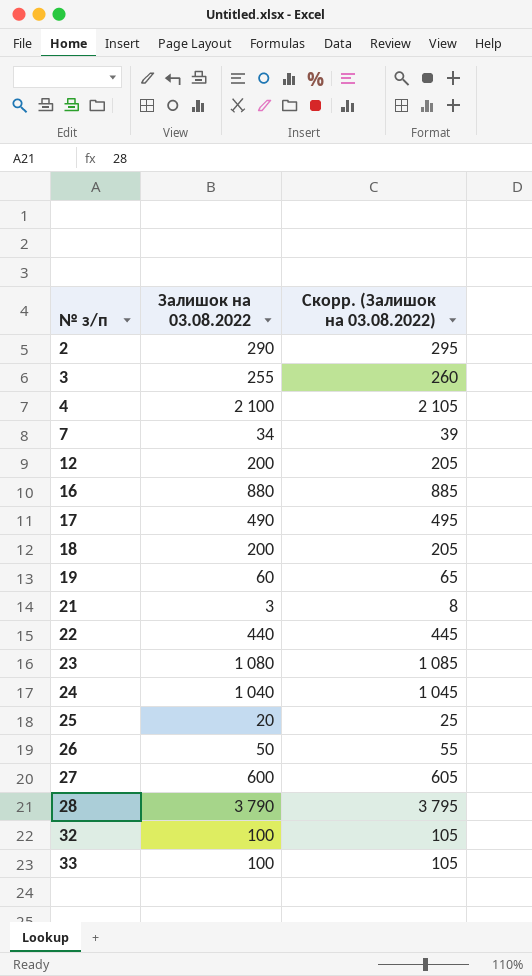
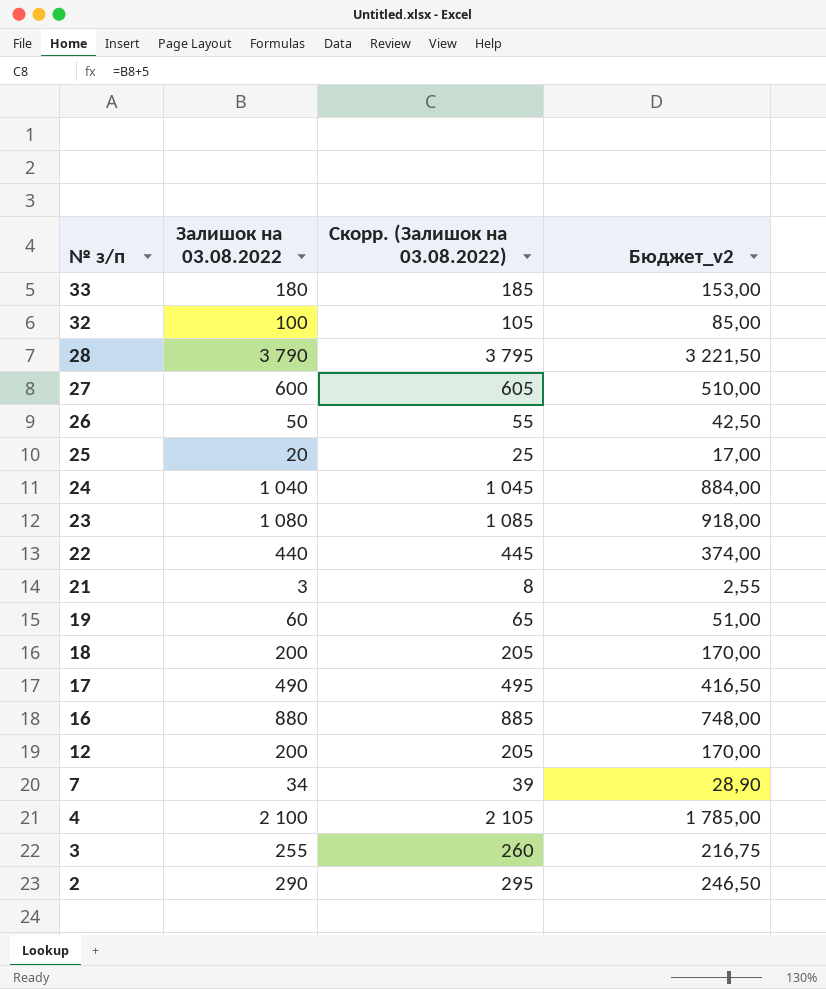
row order: № з/п ascending -> № з/п descending
column Бюджет_v2 | formula: none -> [Залишок на 03.08.2022] * 0,85
33 | Залишок на 03.08.2022: 100 -> 180
33 | Скорр. (Залишок на 03.08.2022): 105 -> 185

